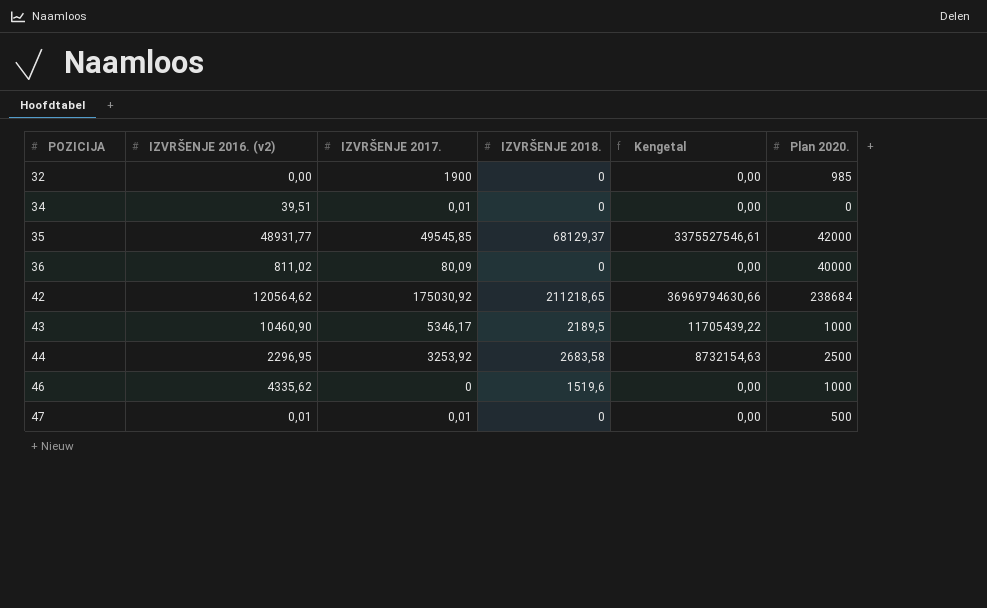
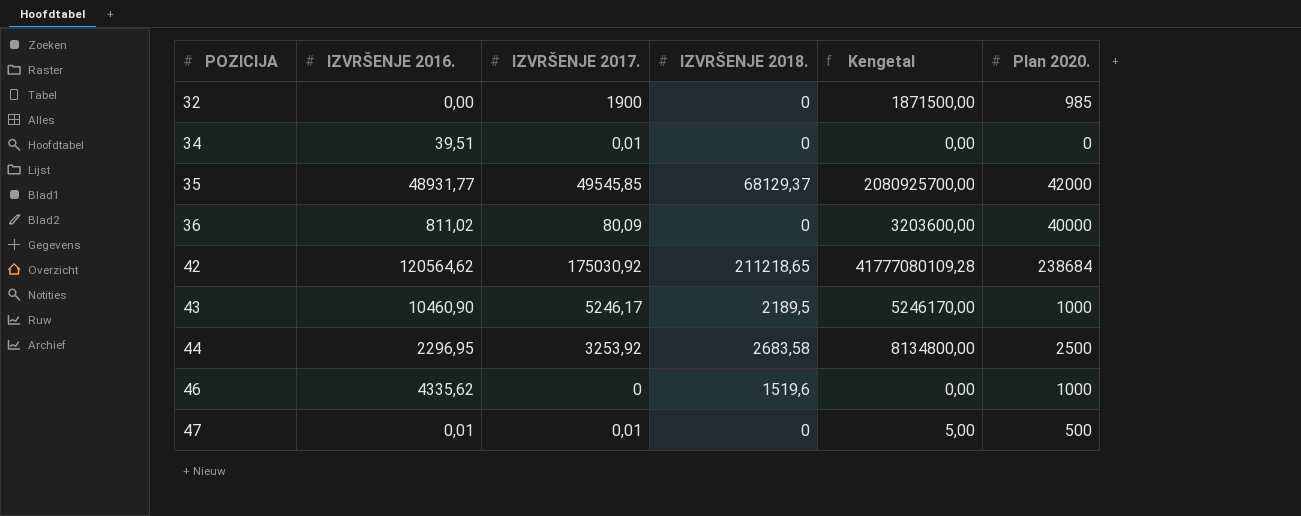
column name: IZVRŠENJE 2016. (v2) -> IZVRŠENJE 2016.
column Kengetal | formula: [IZVRŠENJE 2017.] * [IZVRŠENJE 2018.] -> [IZVRŠENJE 2017.] * [Plan 2020.]
43 | IZVRŠENJE 2017.: 5346,17 -> 5246,17

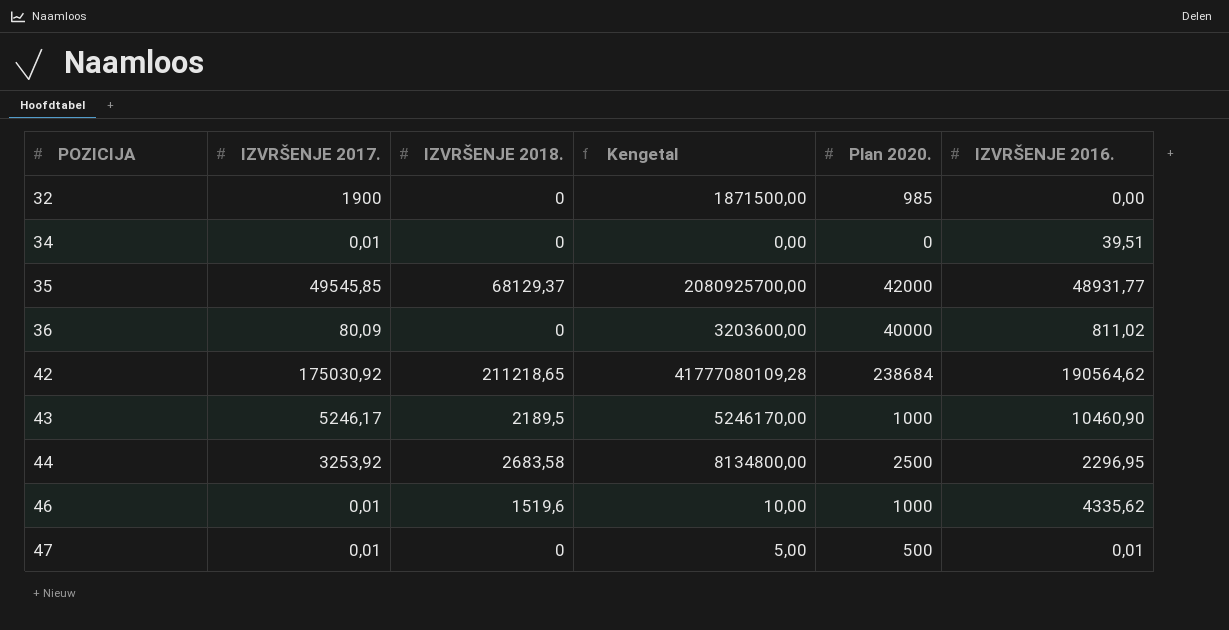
column IZVRŠENJE 2016. | position: 2 -> 6
42 | IZVRŠENJE 2016.: 120564,62 -> 190564,62
46 | IZVRŠENJE 2017.: 0 -> 0,01
46 | Kengetal: 0,00 -> 10,00

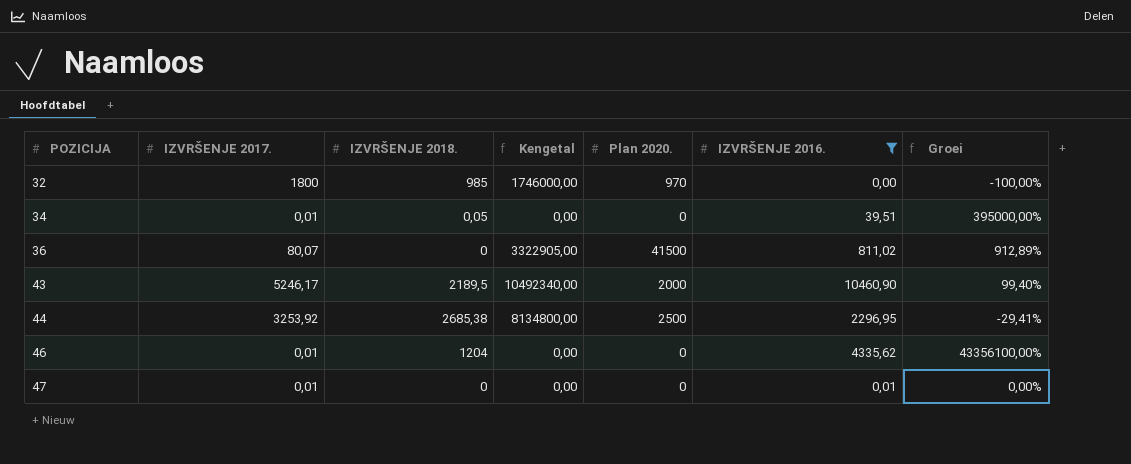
filter: none -> IZVRŠENJE 2016. <= 10460,90
column Groei | formula: none -> ([IZVRŠENJE 2016.] - [IZVRŠENJE 2017.]) / [IZVRŠENJE 2017.]
32 | IZVRŠENJE 2017.: 1900 -> 1800
32 | IZVRŠENJE 2018.: 0 -> 985
32 | Kengetal: 1871500,00 -> 1746000,00
32 | Plan 2020.: 985 -> 970
34 | IZVRŠENJE 2018.: 0 -> 0,05
36 | IZVRŠENJE 2017.: 80,09 -> 80,07
36 | Kengetal: 3203600,00 -> 3322905,00
36 | Plan 2020.: 40000 -> 41500
43 | Kengetal: 5246170,00 -> 10492340,00
43 | Plan 2020.: 1000 -> 2000
44 | IZVRŠENJE 2018.: 2683,58 -> 2685,38
46 | IZVRŠENJE 2018.: 1519,6 -> 1204
46 | Kengetal: 10,00 -> 0,00
46 | Plan 2020.: 1000 -> 0
47 | Kengetal: 5,00 -> 0,00
47 | Plan 2020.: 500 -> 0

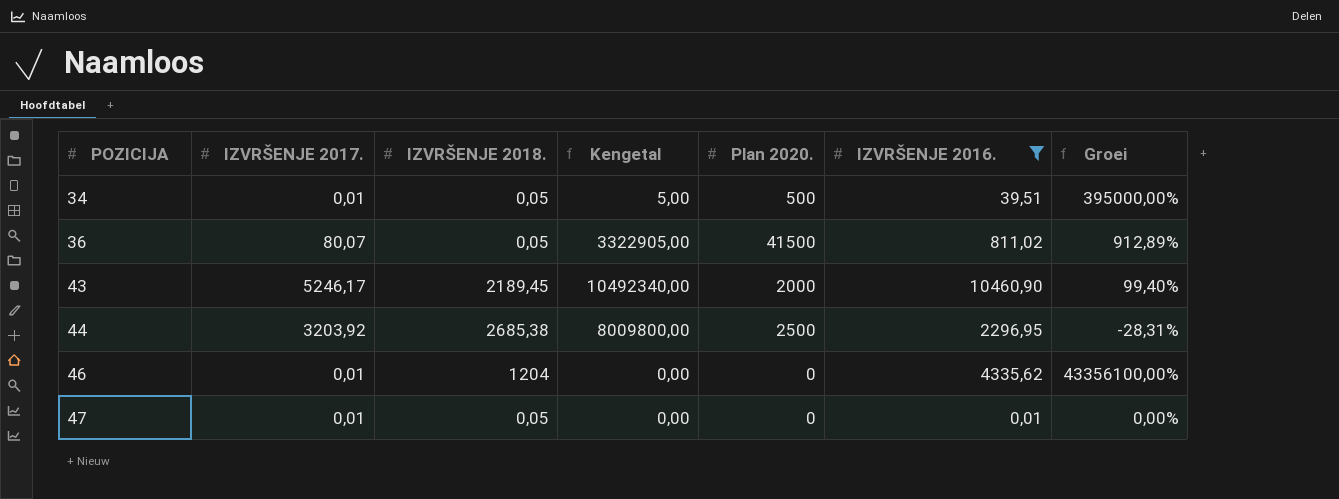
row 32: 1800 | 985 | 1746000,00 | 970 | 0,00 | -100,00% -> none
34 | Kengetal: 0,00 -> 5,00
34 | Plan 2020.: 0 -> 500
36 | IZVRŠENJE 2018.: 0 -> 0,05
43 | IZVRŠENJE 2018.: 2189,5 -> 2189,45
44 | IZVRŠENJE 2017.: 3253,92 -> 3203,92
44 | Kengetal: 8134800,00 -> 8009800,00
44 | Groei: -29,41% -> -28,31%
47 | IZVRŠENJE 2018.: 0 -> 0,05

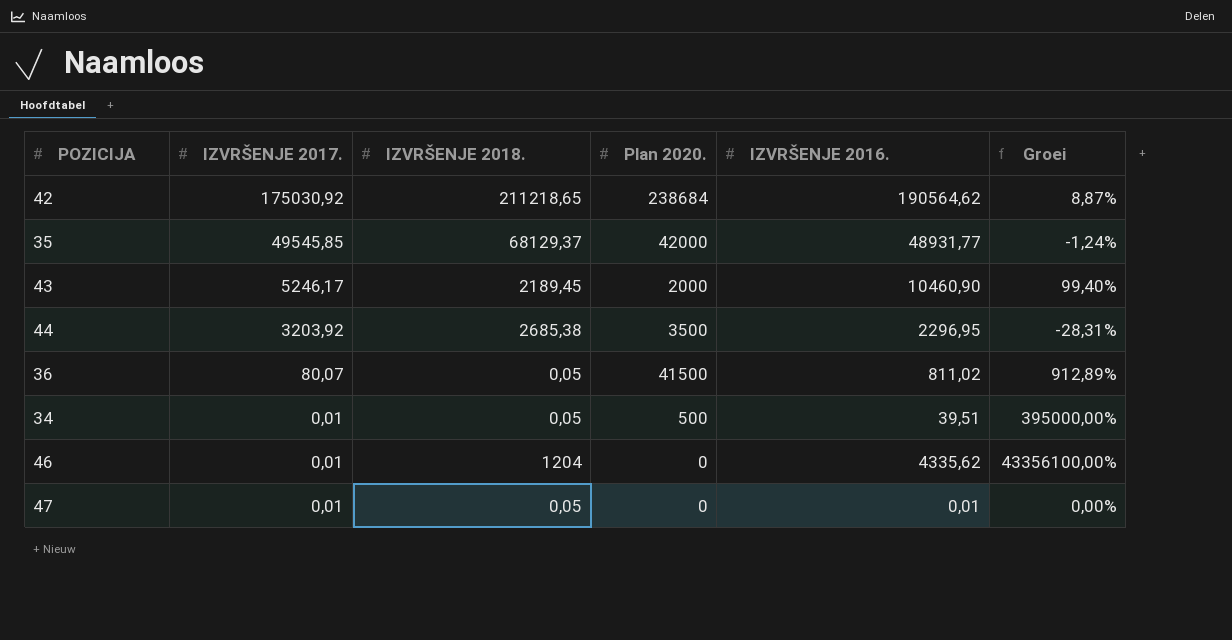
filter: IZVRŠENJE 2016. <= 10460,90 -> none
row order: POZICIJA ascending -> IZVRŠENJE 2017. descending
column Kengetal | formula: [IZVRŠENJE 2017.] * [Plan 2020.] -> none
44 | Plan 2020.: 2500 -> 3500

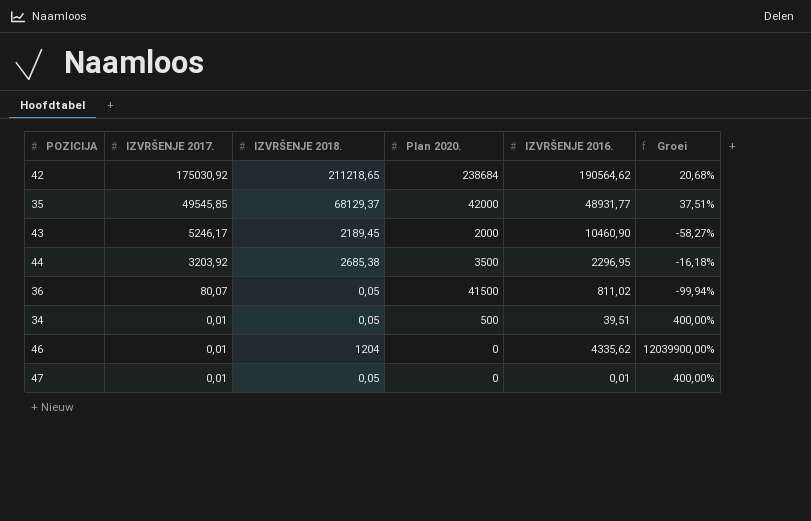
column Groei | formula: ([IZVRŠENJE 2016.] - [IZVRŠENJE 2017.]) / [IZVRŠENJE 2017.] -> ([IZVRŠENJE 2018.] - [IZVRŠENJE 2017.]) / [IZVRŠENJE 2017.]

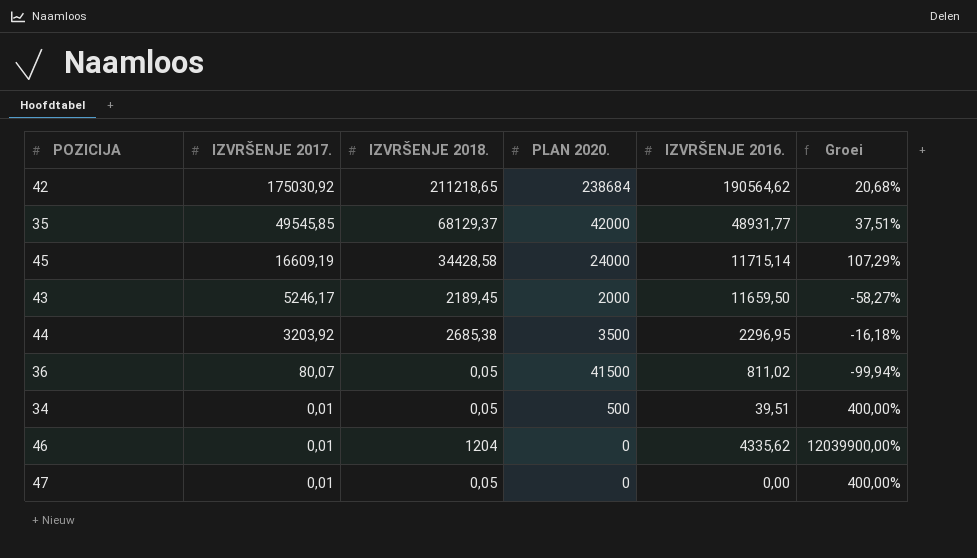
column name: Plan 2020. -> PLAN 2020.
row 45: none -> 16609,19 | 34428,58 | 24000 | 11715,14 | 107,29%
43 | IZVRŠENJE 2016.: 10460,90 -> 11659,50
47 | IZVRŠENJE 2016.: 0,01 -> 0,00

